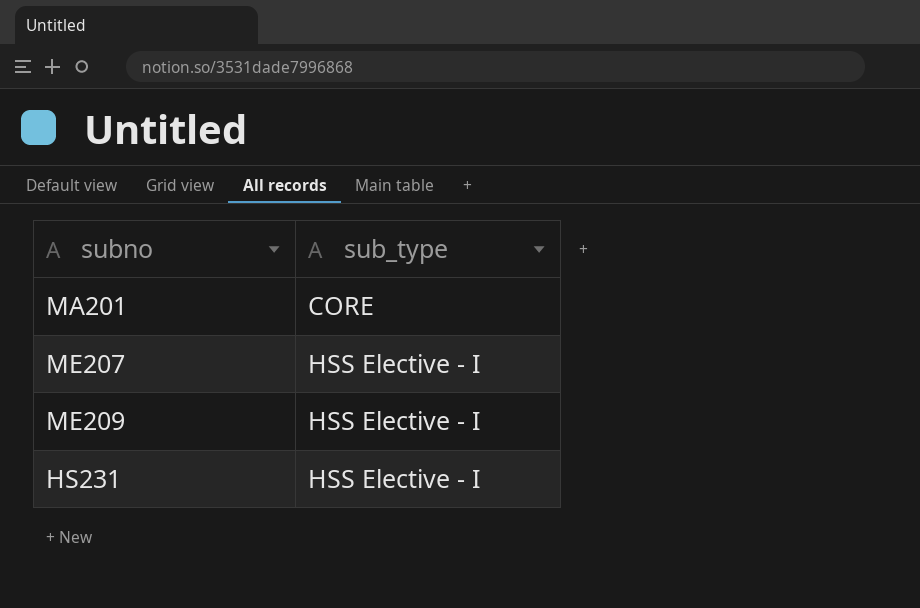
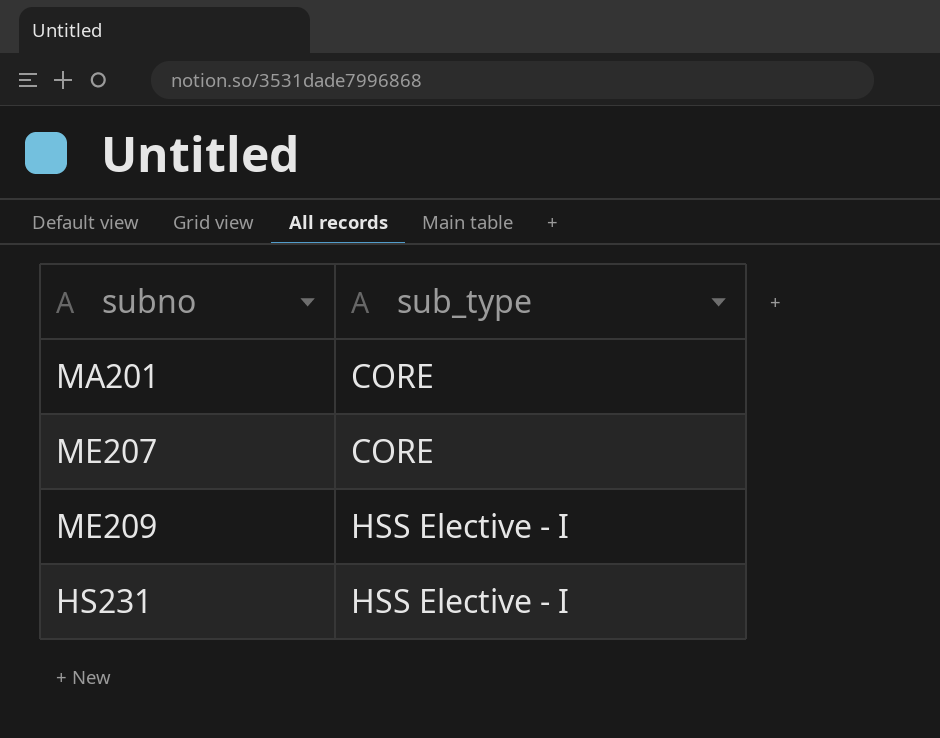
ME207 | sub_type: HSS Elective - I -> CORE

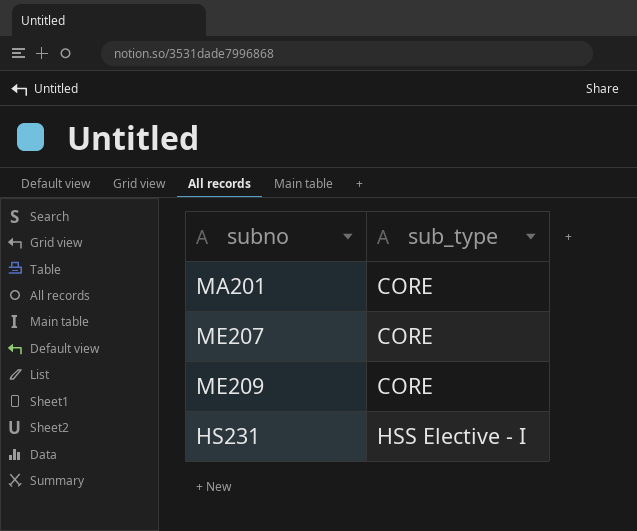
ME209 | sub_type: HSS Elective - I -> CORE

